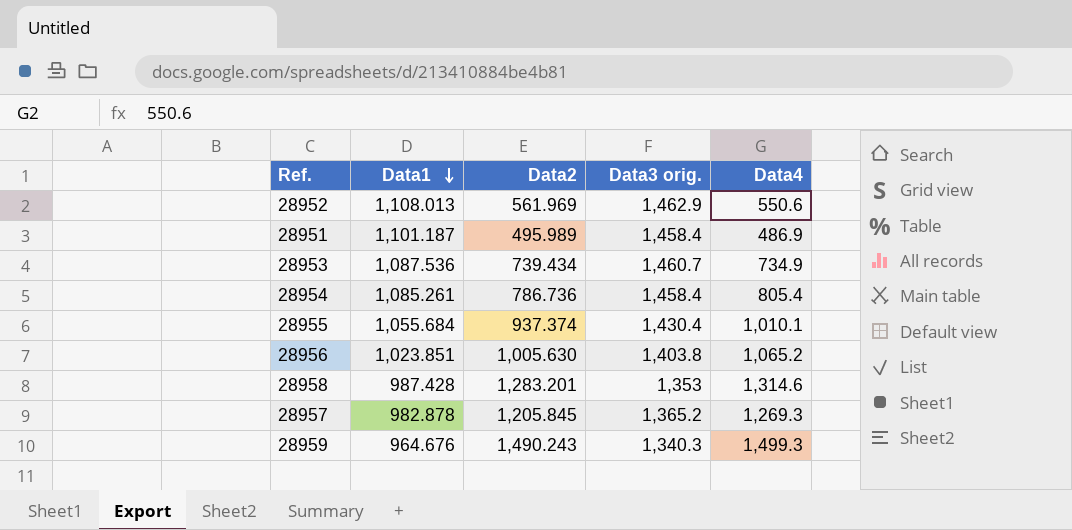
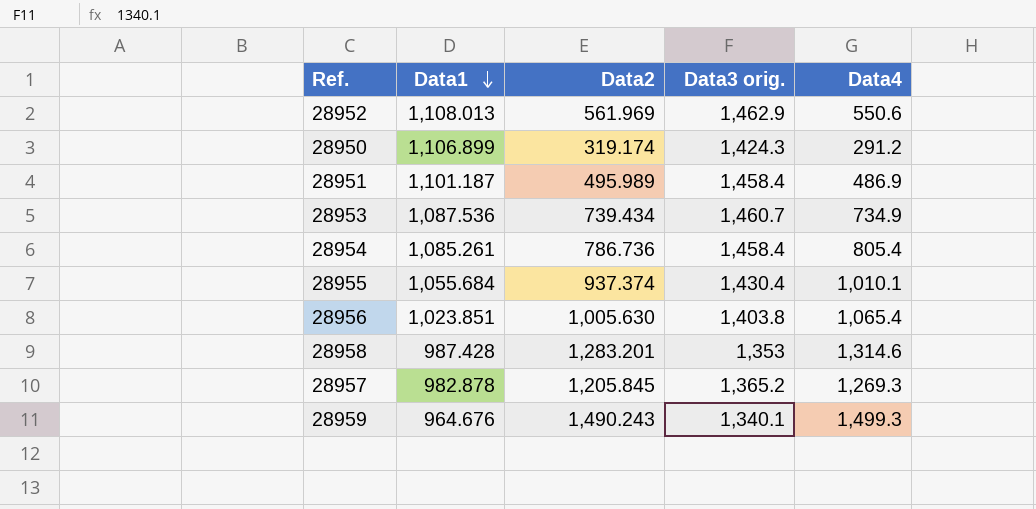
row 28950: none -> 1,106.899 | 319.174 | 1,424.3 | 291.2
28956 | Data4: 1,065.2 -> 1,065.4
28959 | Data3 orig.: 1,340.3 -> 1,340.1

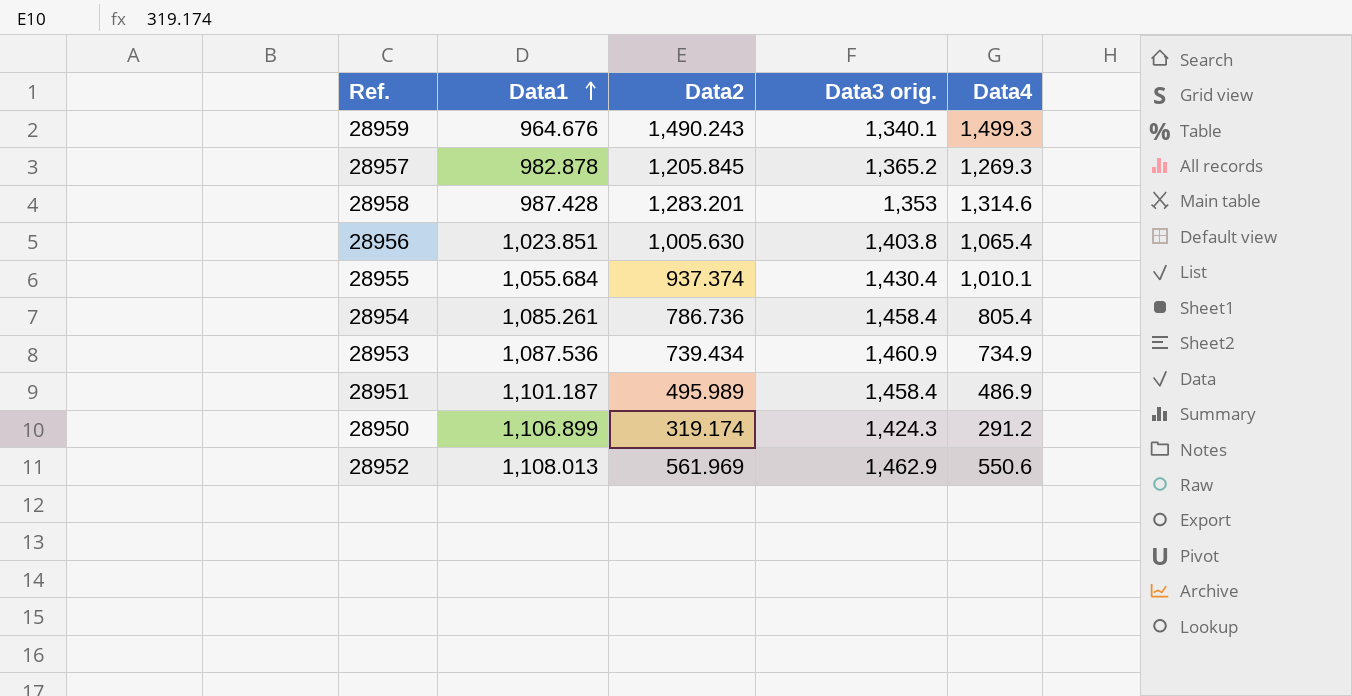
row order: Data1 descending -> Data1 ascending
28953 | Data3 orig.: 1,460.7 -> 1,460.9

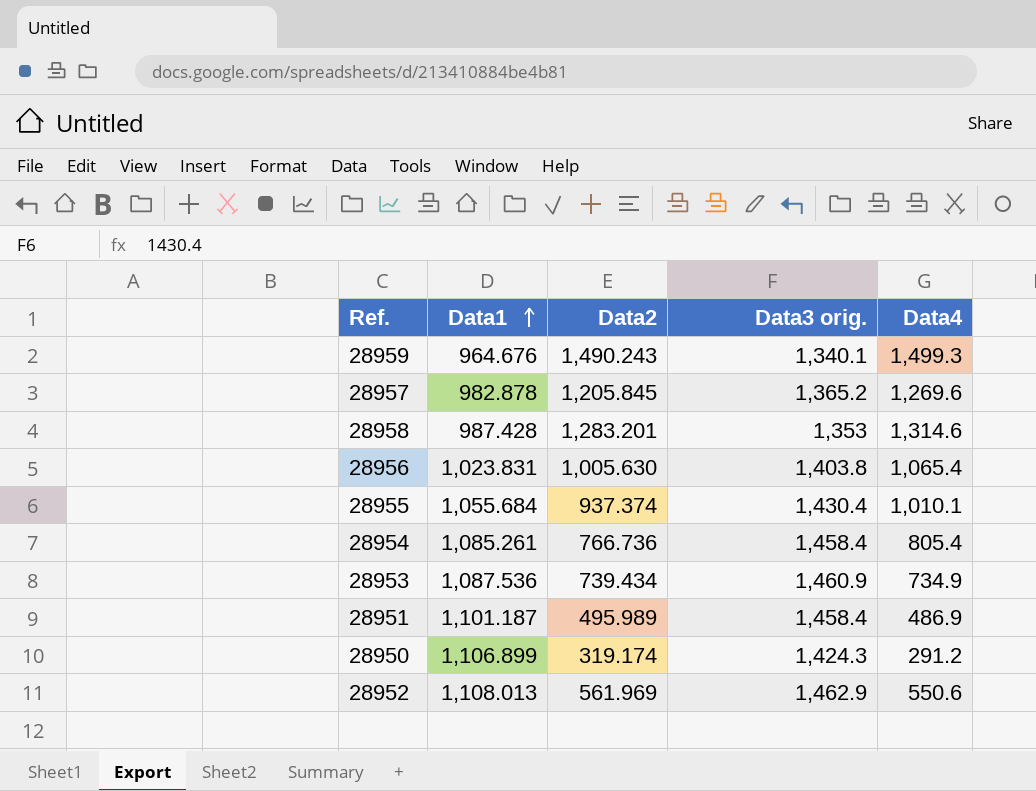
28957 | Data4: 1,269.3 -> 1,269.6
28956 | Data1: 1,023.851 -> 1,023.831
28954 | Data2: 786.736 -> 766.736

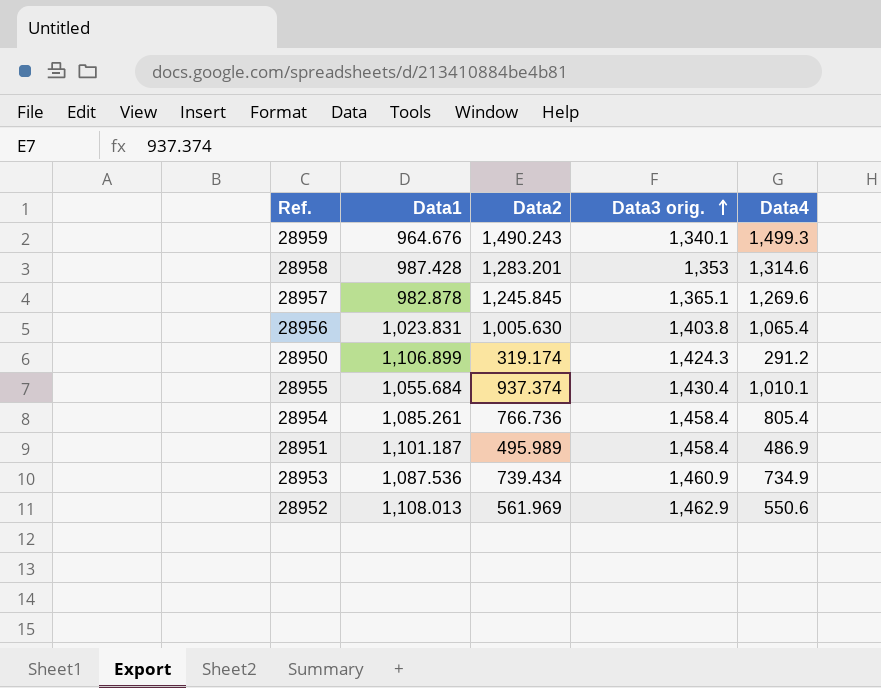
row order: Data1 ascending -> Data3 orig. ascending
28957 | Data2: 1,205.845 -> 1,245.845
28957 | Data3 orig.: 1,365.2 -> 1,365.1

